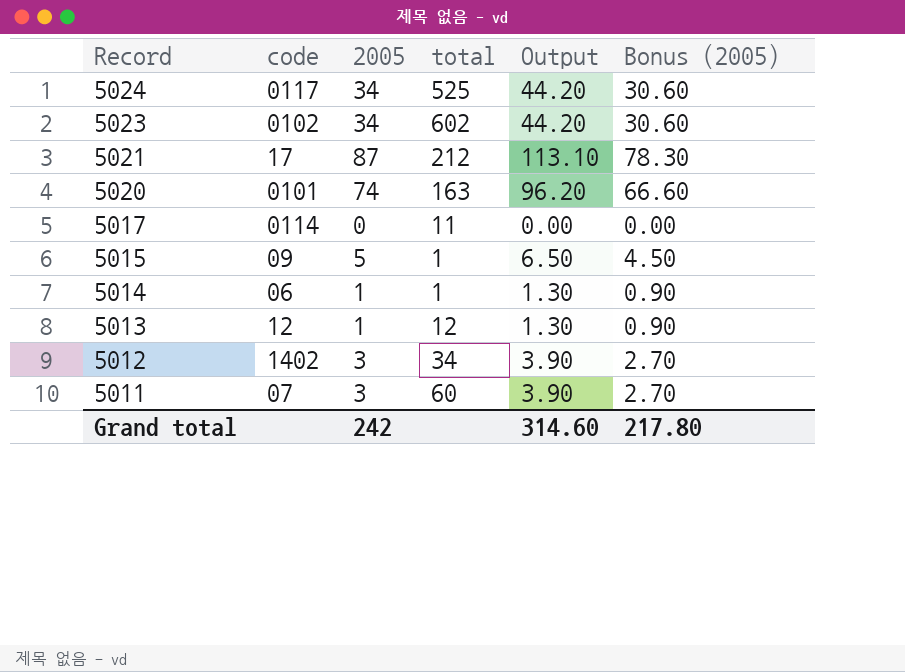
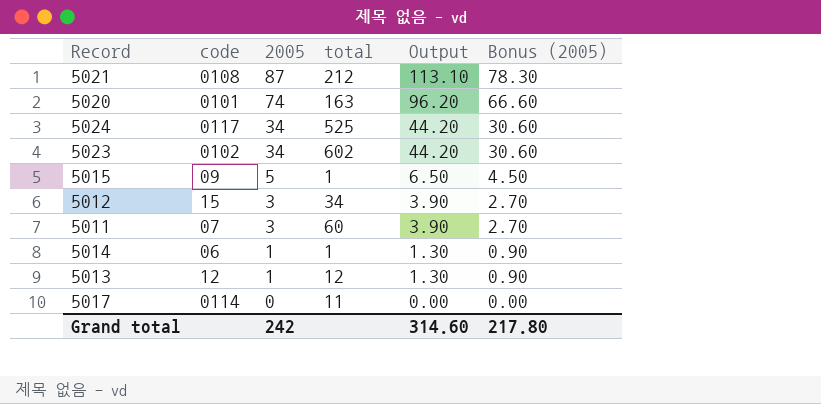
row order: Record descending -> 2005 descending
5021 | code: 17 -> 0108
5012 | code: 1402 -> 15

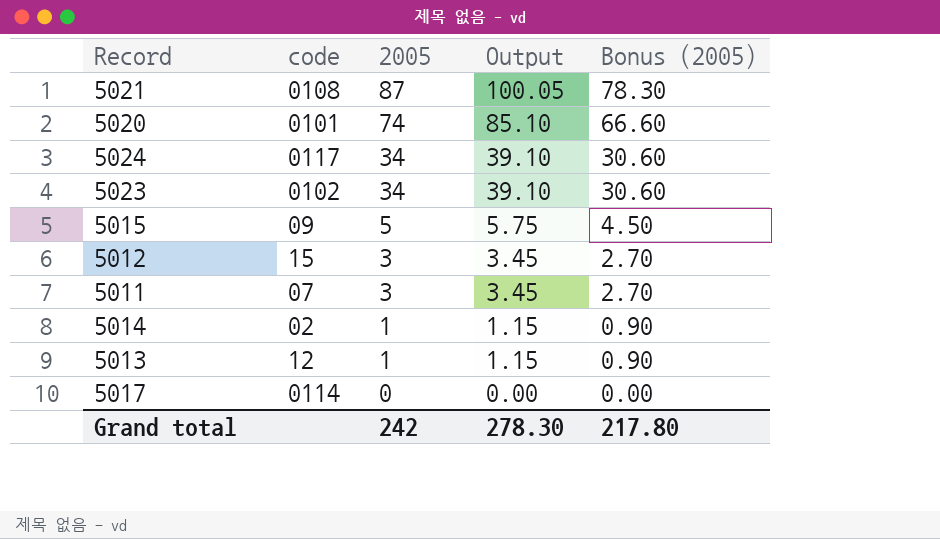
column total | position: 4 -> none
column Output | formula: [2005] * 1.3 -> [2005] * 1.15
5014 | code: 06 -> 02
Grand total | Output: 314.60 -> 278.30

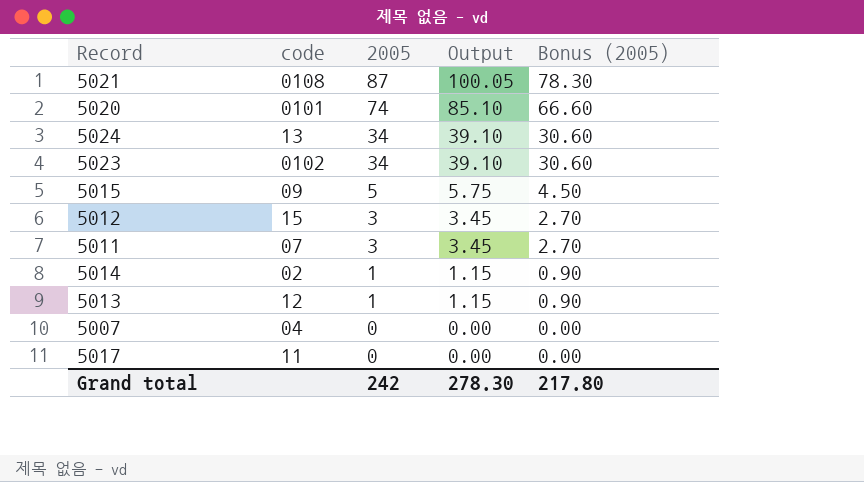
5024 | code: 0117 -> 13
row 5007: none -> 04 | 0 | 0.00 | 0.00
5017 | code: 0114 -> 11

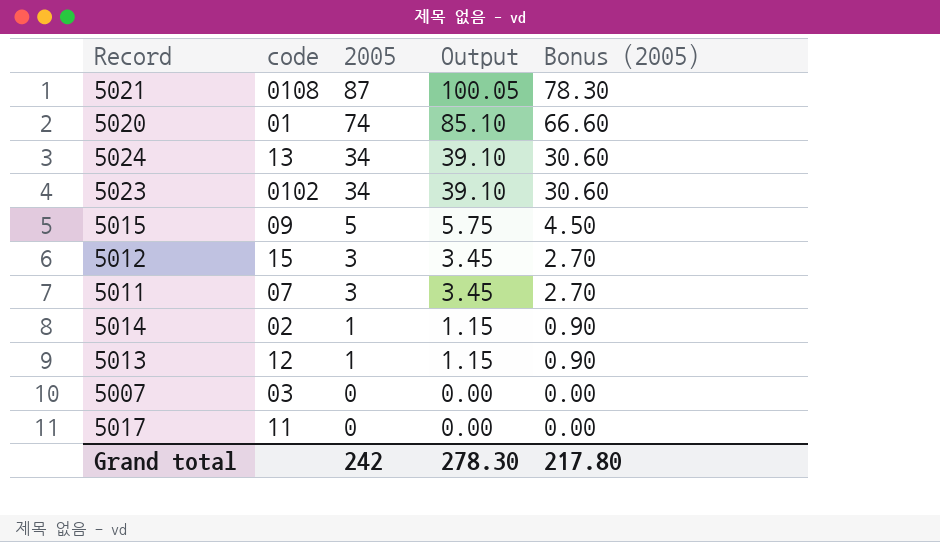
5020 | code: 0101 -> 01
5007 | code: 04 -> 03

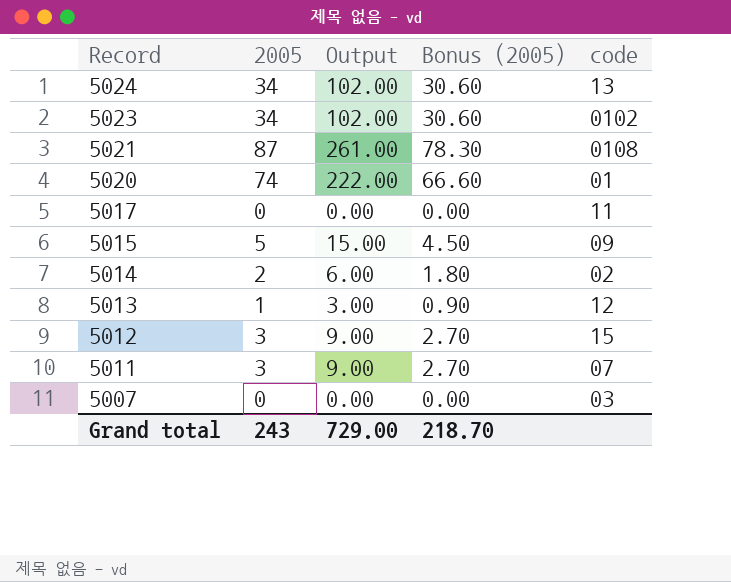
row order: 2005 descending -> Record descending
column Output | formula: [2005] * 1.15 -> [2005] * 3
column code | position: 2 -> 5
5014 | 2005: 1 -> 2
5014 | Bonus (2005): 0.90 -> 1.80
Grand total | 2005: 242 -> 243
Grand total | Output: 278.30 -> 729.00
Grand total | Bonus (2005): 217.80 -> 218.70

